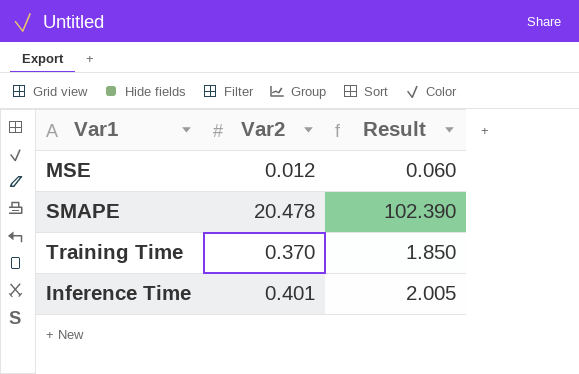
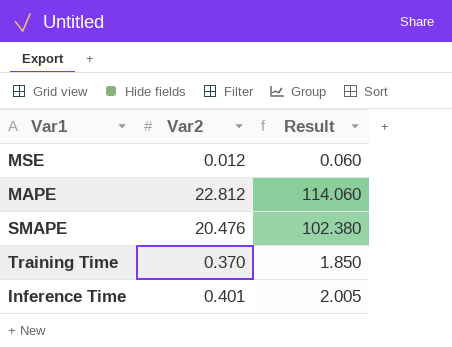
row MAPE: none -> 22.812 | 114.060
SMAPE | Var2: 20.478 -> 20.476
SMAPE | Result: 102.390 -> 102.380

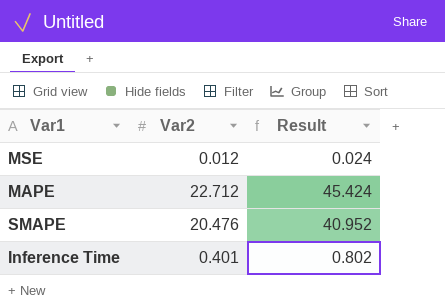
column Result | formula: [Var2] * 5 -> [Var2] * 2
row Training Time: 0.370 | 1.850 -> none
MAPE | Var2: 22.812 -> 22.712

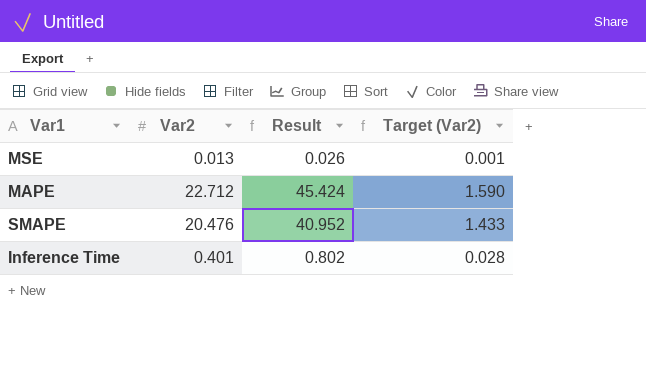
column Target (Var2) | formula: none -> [Var2] * 0.07
MSE | Var2: 0.012 -> 0.013
MSE | Result: 0.024 -> 0.026

